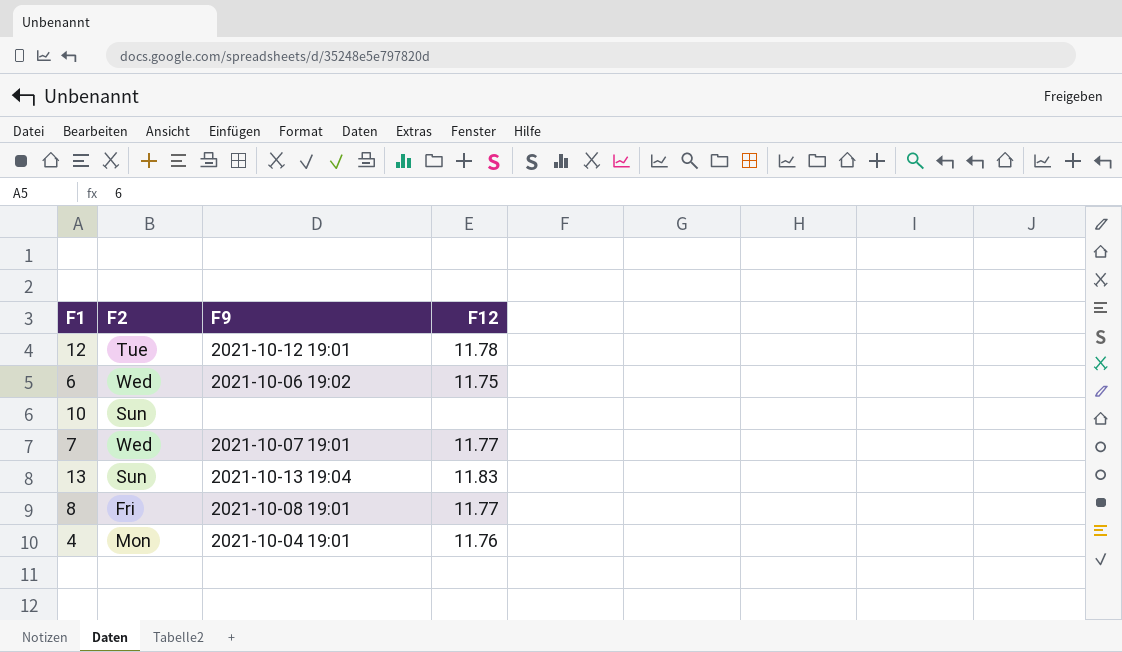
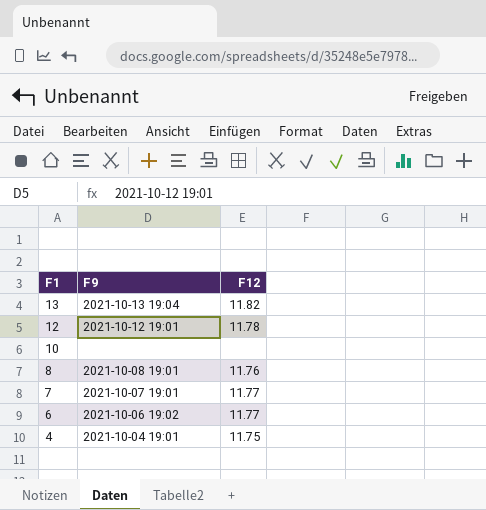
row order: none -> F1 descending
column F2 | position: 2 -> none
13 | F12: 11.83 -> 11.82
8 | F12: 11.77 -> 11.76
6 | F12: 11.75 -> 11.77
4 | F12: 11.76 -> 11.75

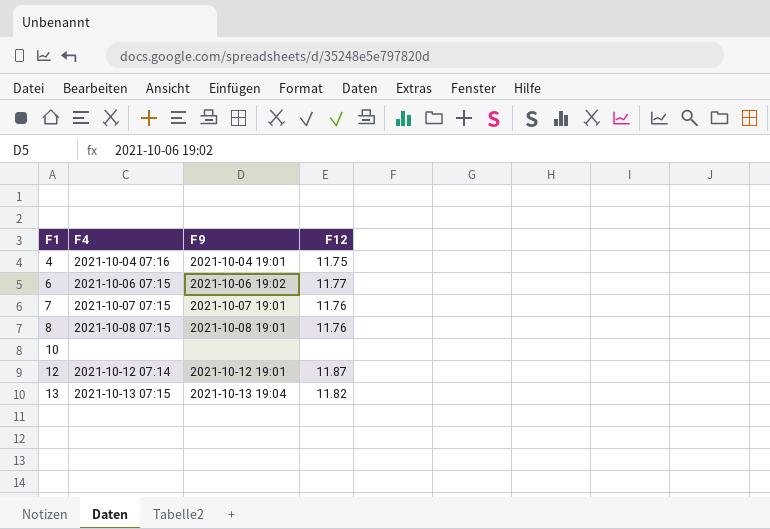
row order: F1 descending -> F1 ascending
column F4 | position: none -> 2
7 | F12: 11.77 -> 11.76
12 | F12: 11.78 -> 11.87

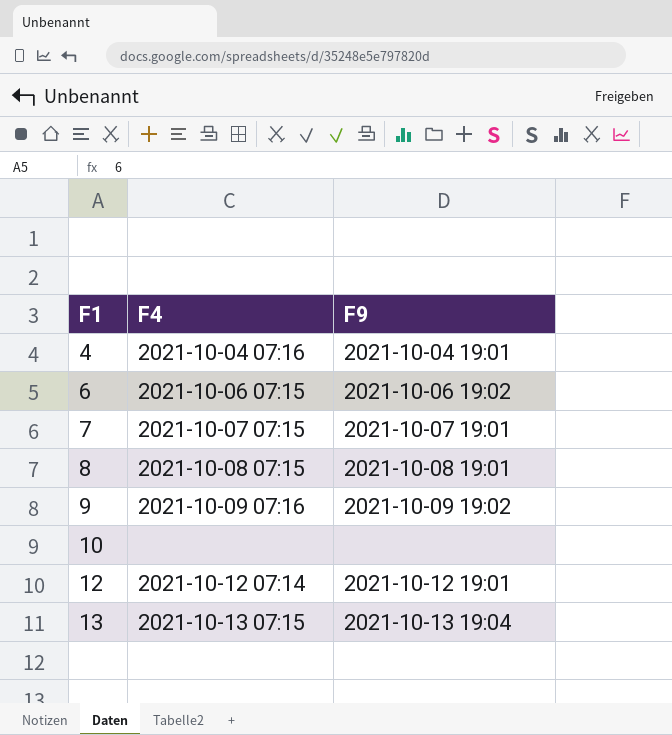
column F12 | position: 4 -> none
row 9: none -> 2021-10-09 07:16 | 2021-10-09 19:02

